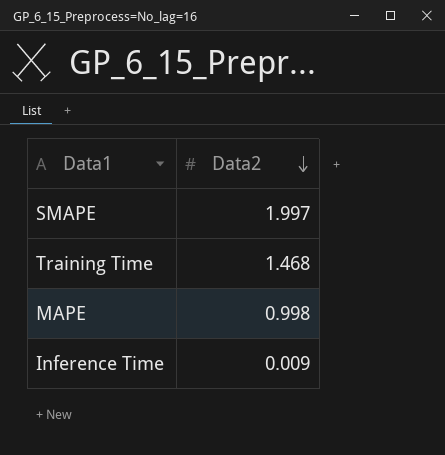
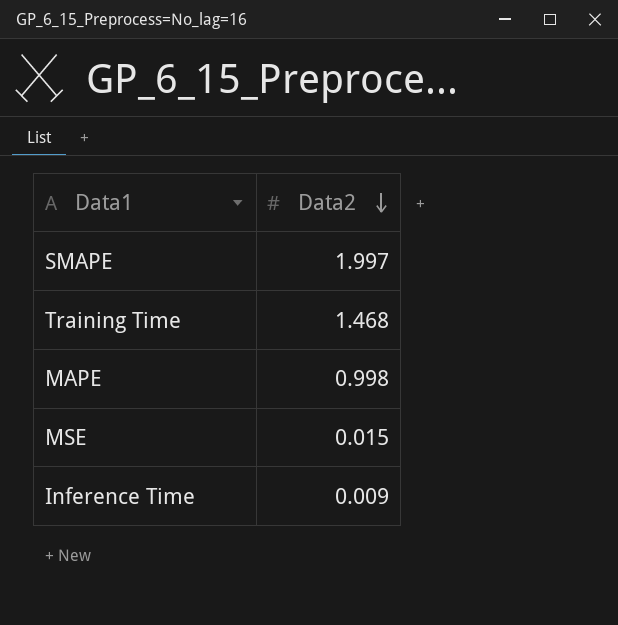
row MSE: none -> 0.015

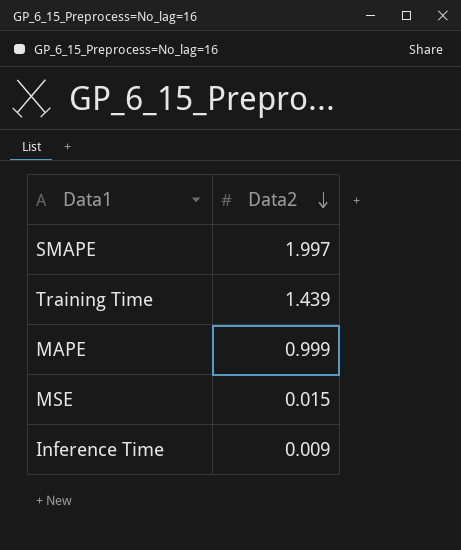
Training Time | Data2: 1.468 -> 1.439
MAPE | Data2: 0.998 -> 0.999

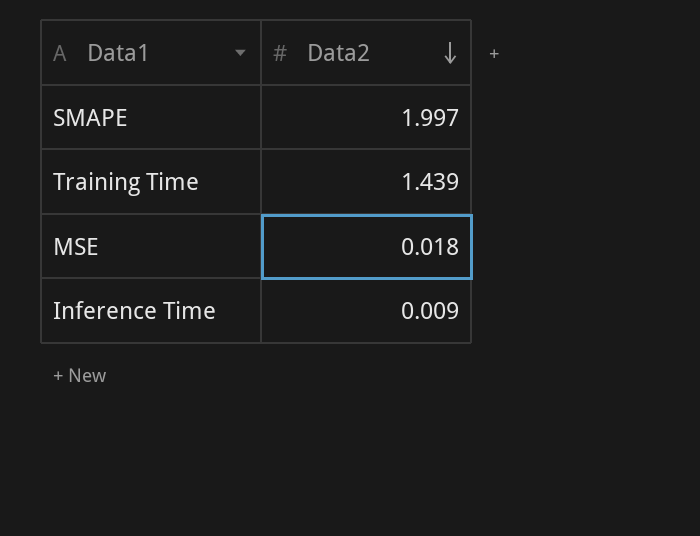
row MAPE: 0.999 -> none
MSE | Data2: 0.015 -> 0.018

